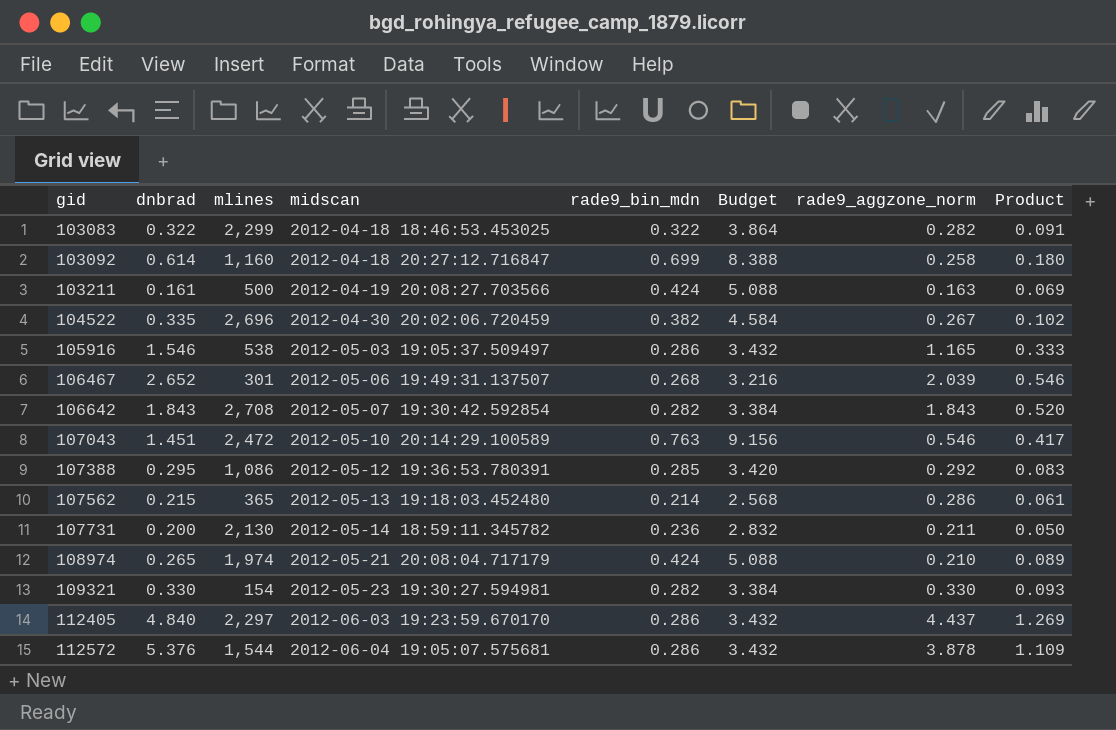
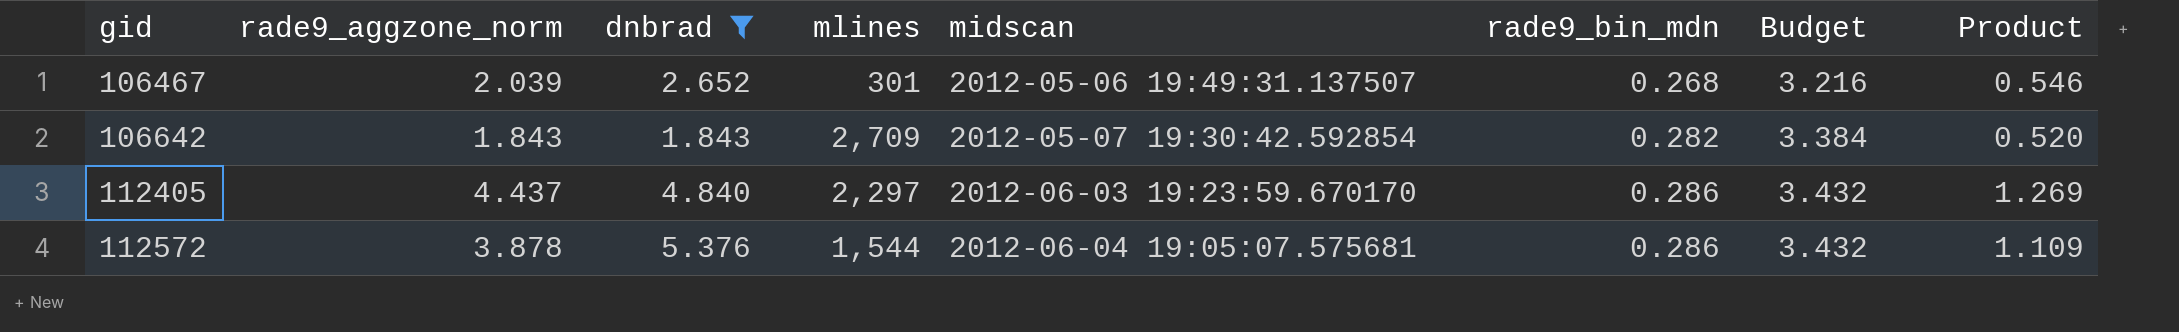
filter: none -> dnbrad >= 1.843
column rade9_aggzone_norm | position: 7 -> 2
106642 | mlines: 2,708 -> 2,709

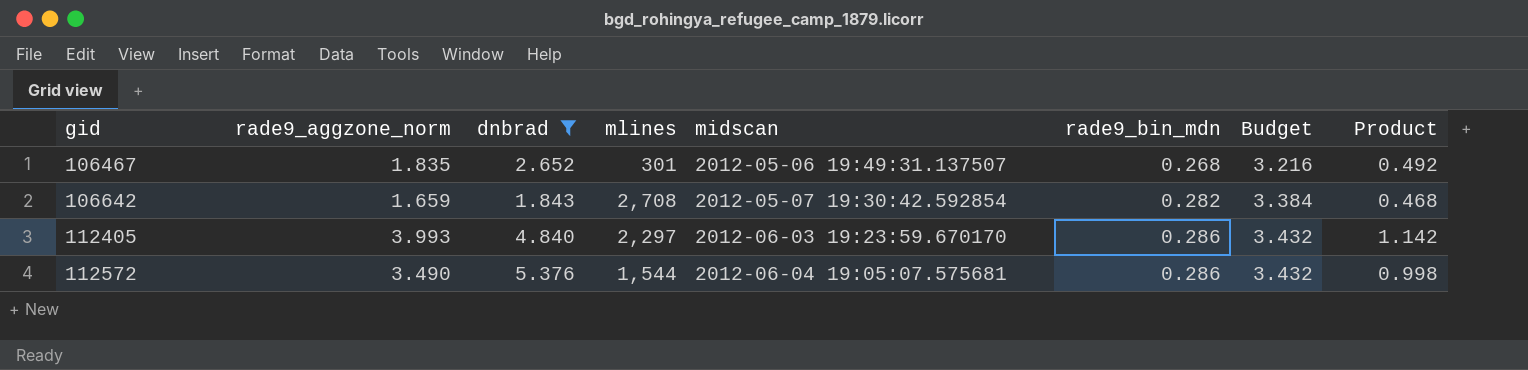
106467 | rade9_aggzone_norm: 2.039 -> 1.835
106467 | Product: 0.546 -> 0.492
106642 | rade9_aggzone_norm: 1.843 -> 1.659
106642 | mlines: 2,709 -> 2,708
106642 | Product: 0.520 -> 0.468
112405 | rade9_aggzone_norm: 4.437 -> 3.993
112405 | Product: 1.269 -> 1.142
112572 | rade9_aggzone_norm: 3.878 -> 3.490
112572 | Product: 1.109 -> 0.998

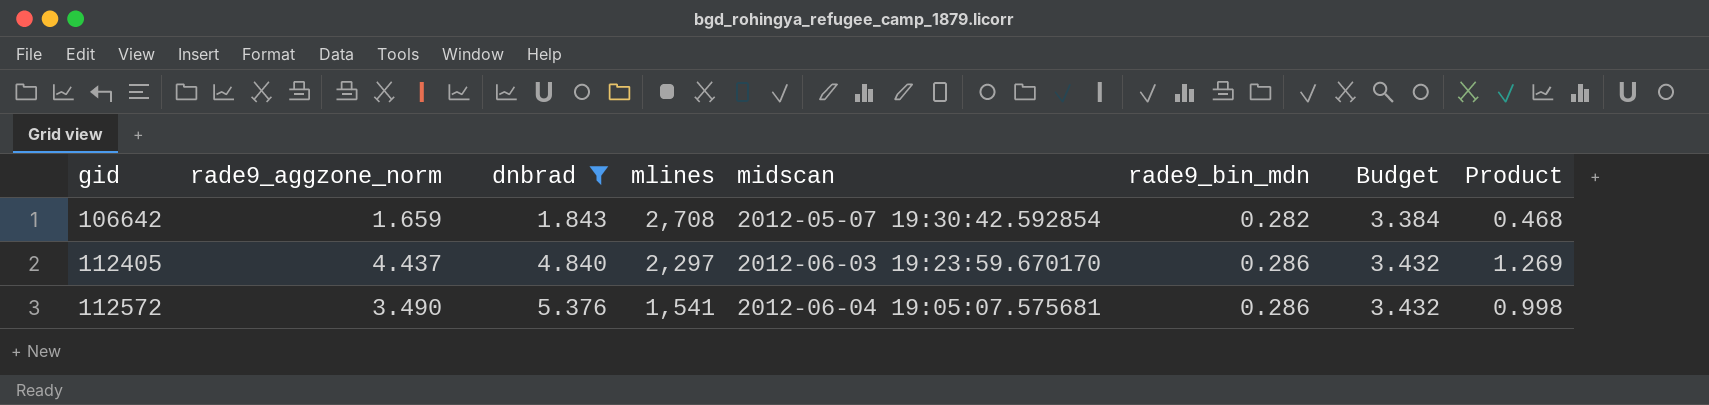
row 106467: 1.835 | 2.652 | 301 | 2012-05-06 19:49:31.137507 | 0.268 | 3.216 | 0.492 -> none
112405 | rade9_aggzone_norm: 3.993 -> 4.437
112405 | Product: 1.142 -> 1.269
112572 | mlines: 1,544 -> 1,541

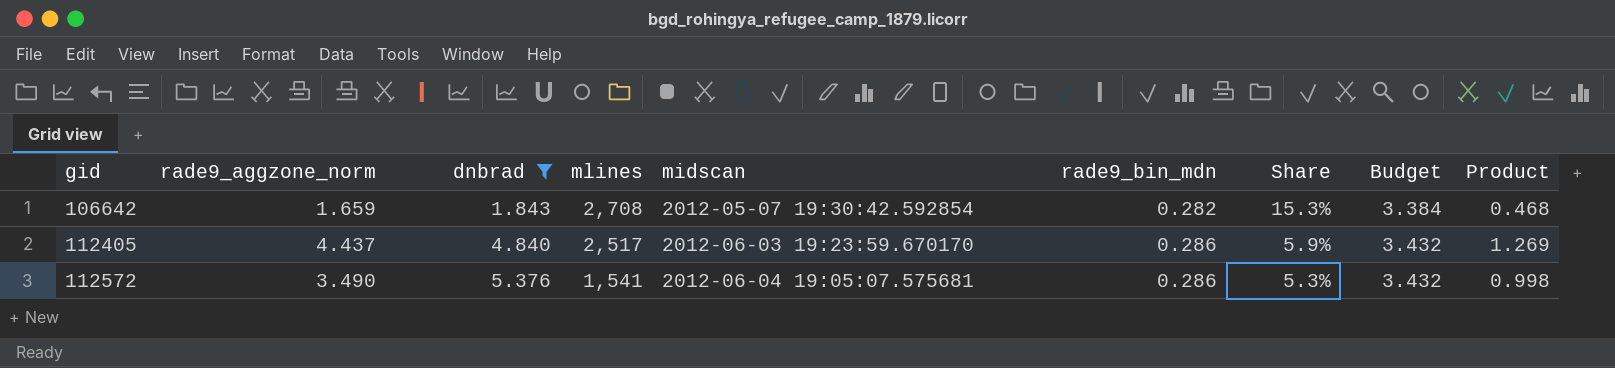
column Share | formula: none -> [rade9_bin_mdn] / [dnbrad]
112405 | mlines: 2,297 -> 2,517

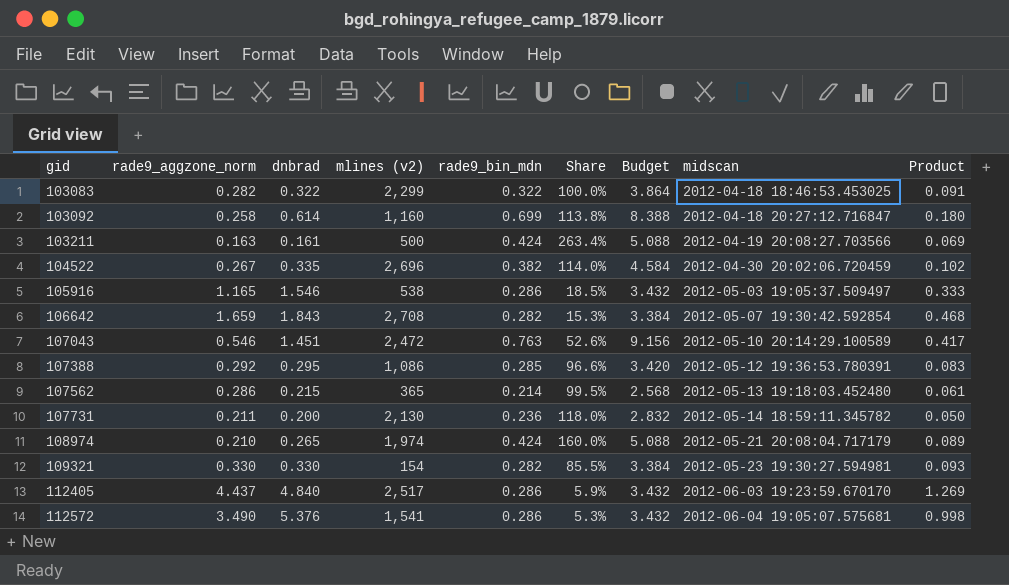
filter: dnbrad >= 1.843 -> none
column name: mlines -> mlines (v2)
column midscan | position: 5 -> 8

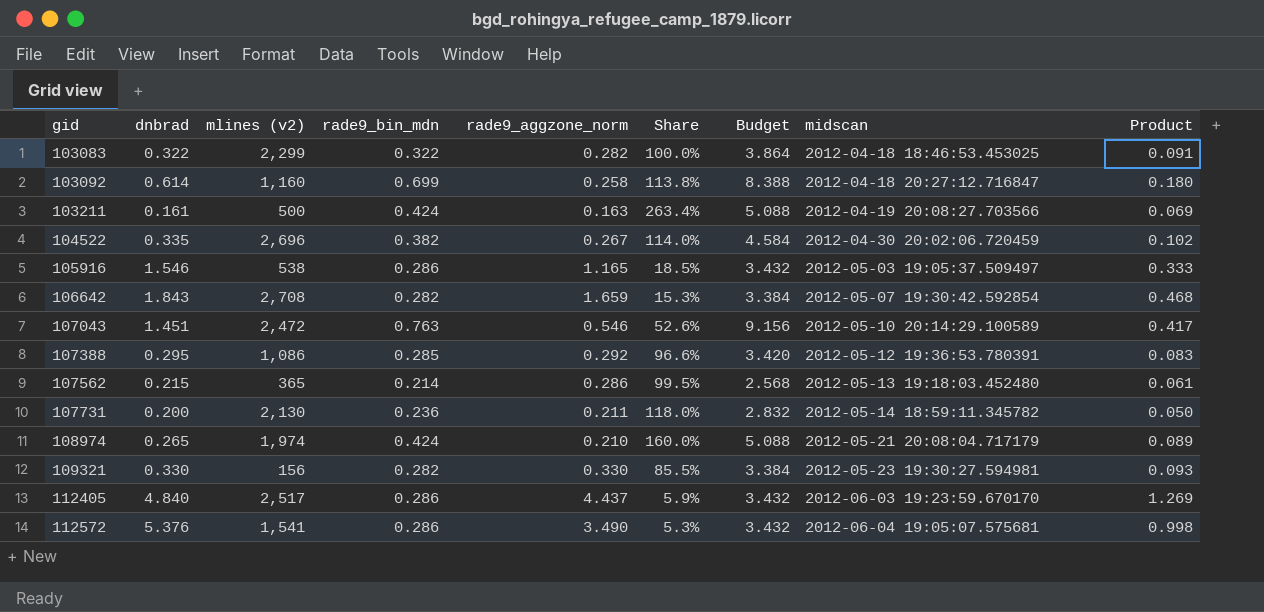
column rade9_aggzone_norm | position: 2 -> 5
109321 | mlines (v2): 154 -> 156

